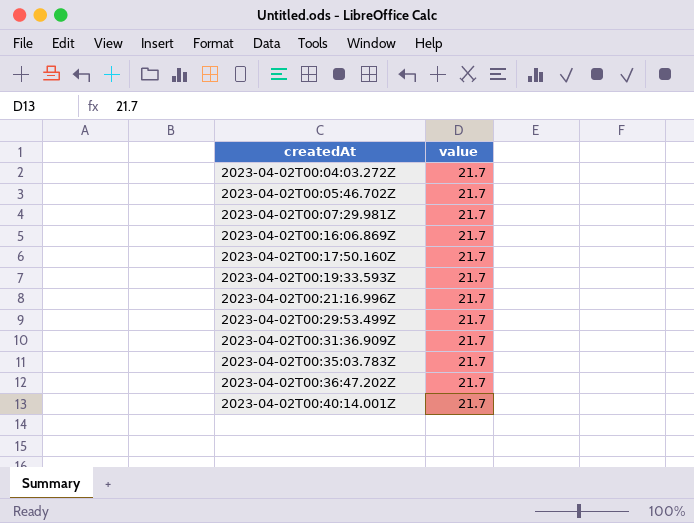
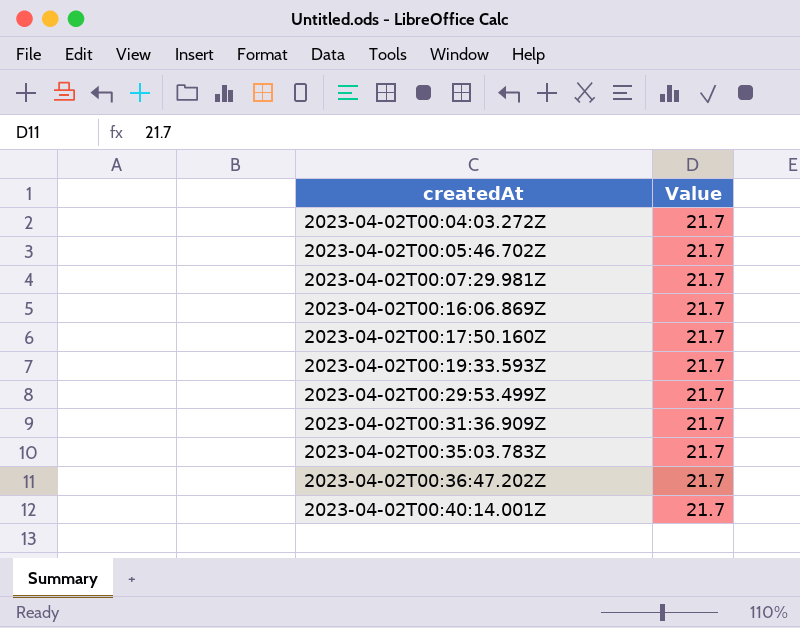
column name: value -> Value
row 2023-04-02T00:21:16.996Z: 21.7 -> none

